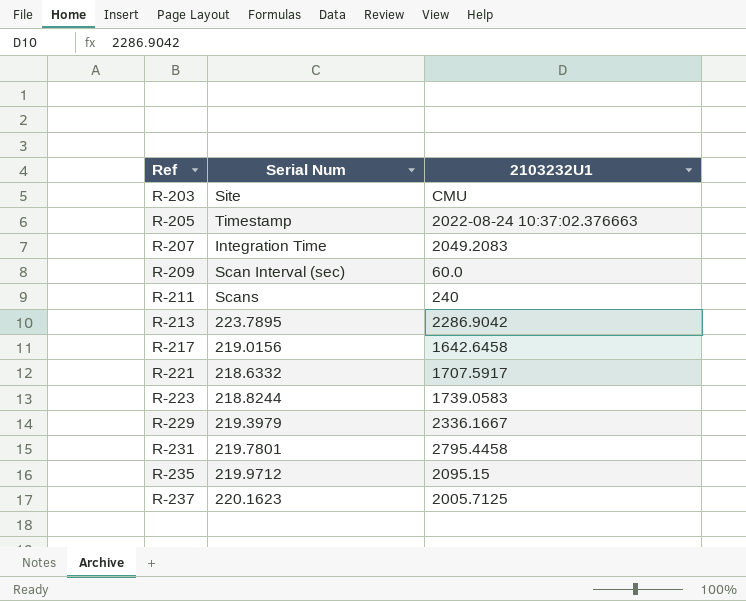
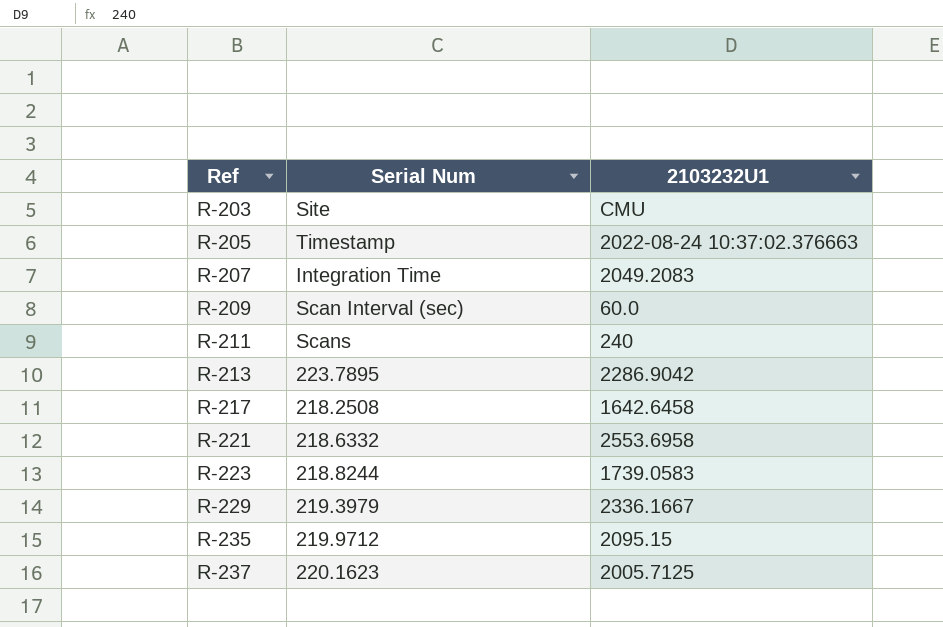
row R-231: 219.7801 | 2795.4458 -> none
R-217 | Serial Num: 219.0156 -> 218.2508
R-221 | 2103232U1: 1707.5917 -> 2553.6958

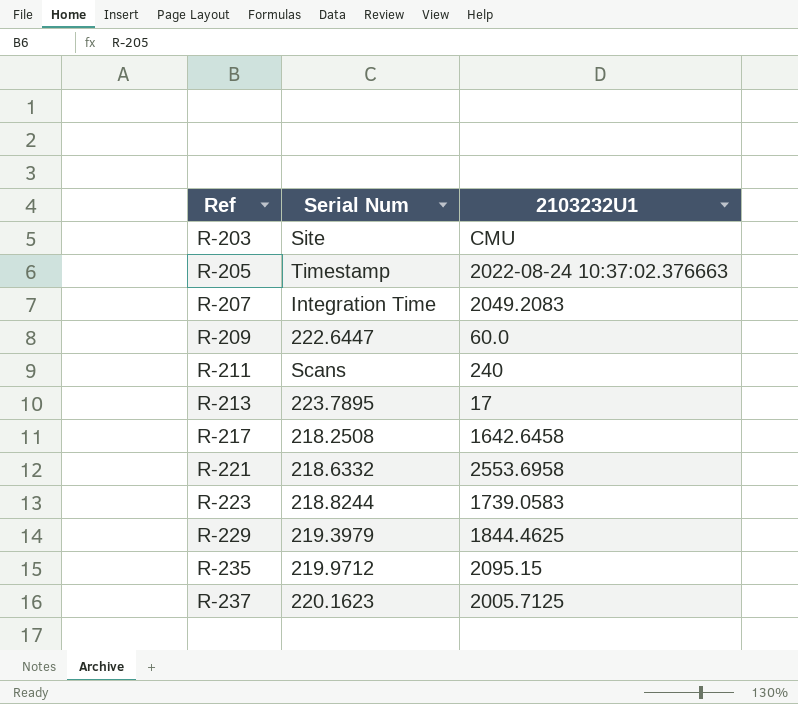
R-209 | Serial Num: Scan Interval (sec) -> 222.6447
R-213 | 2103232U1: 2286.9042 -> 17
R-229 | 2103232U1: 2336.1667 -> 1844.4625

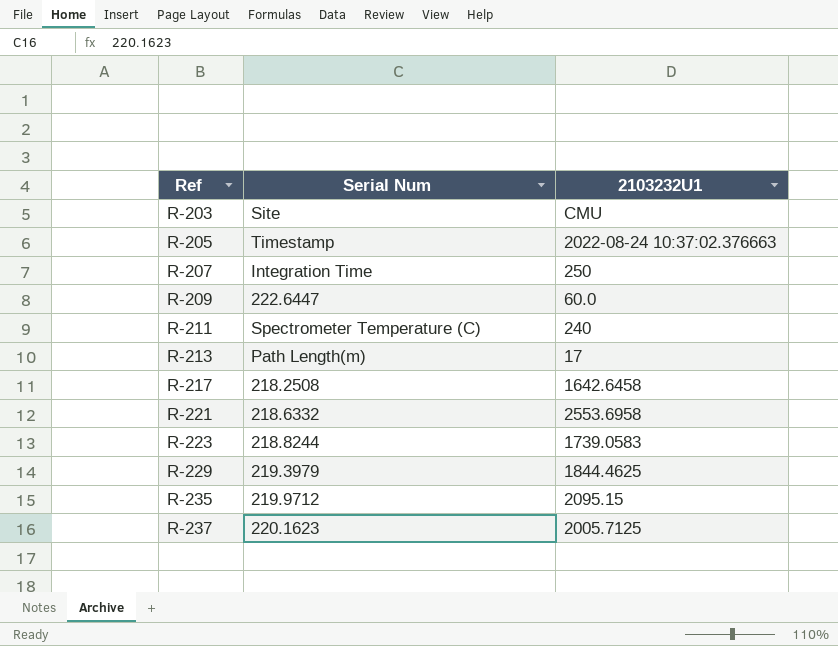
R-207 | 2103232U1: 2049.2083 -> 250
R-211 | Serial Num: Scans -> Spectrometer Temperature (C)
R-213 | Serial Num: 223.7895 -> Path Length(m)

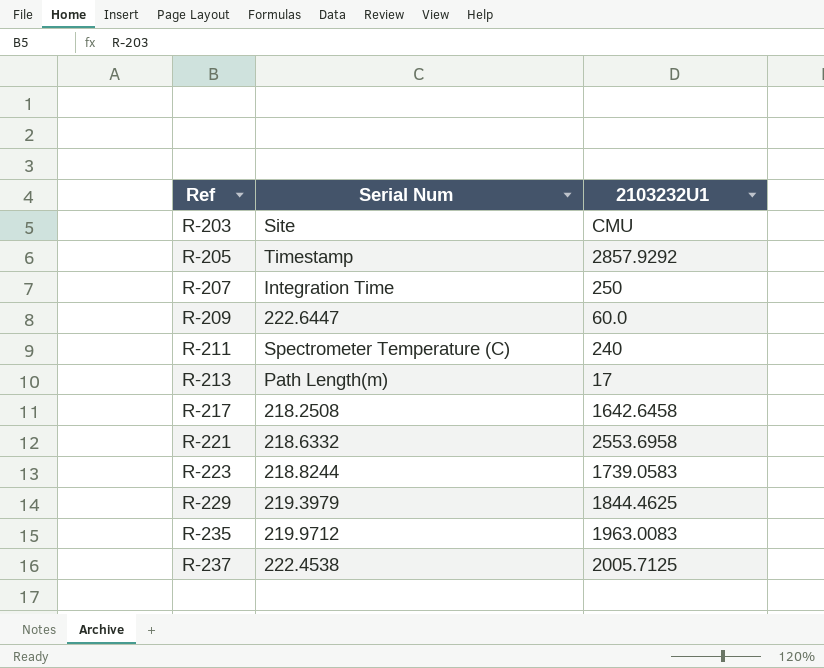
R-205 | 2103232U1: 2022-08-24 10:37:02.376663 -> 2857.9292
R-235 | 2103232U1: 2095.15 -> 1963.0083
R-237 | Serial Num: 220.1623 -> 222.4538

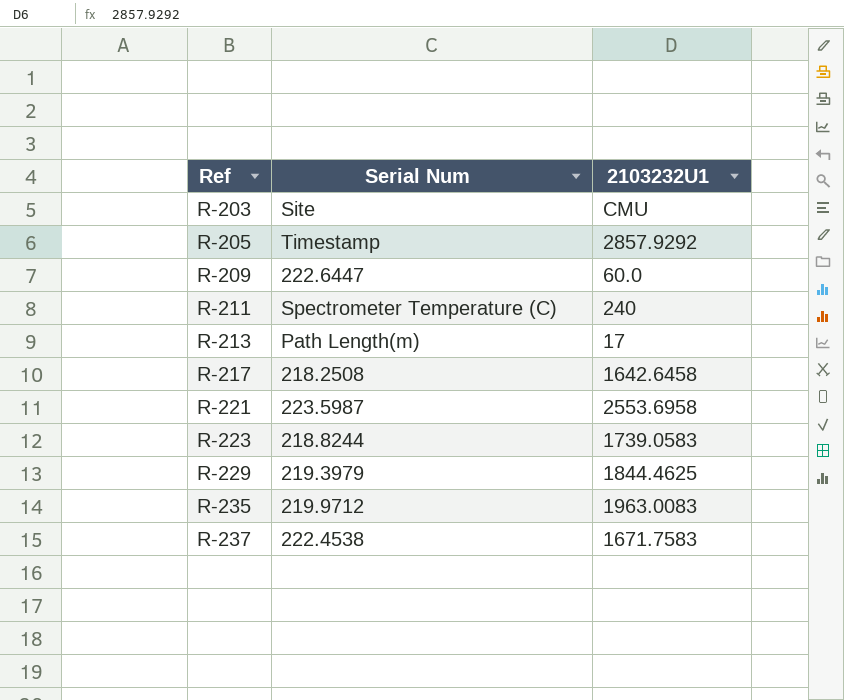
row R-207: Integration Time | 250 -> none
R-221 | Serial Num: 218.6332 -> 223.5987
R-237 | 2103232U1: 2005.7125 -> 1671.7583

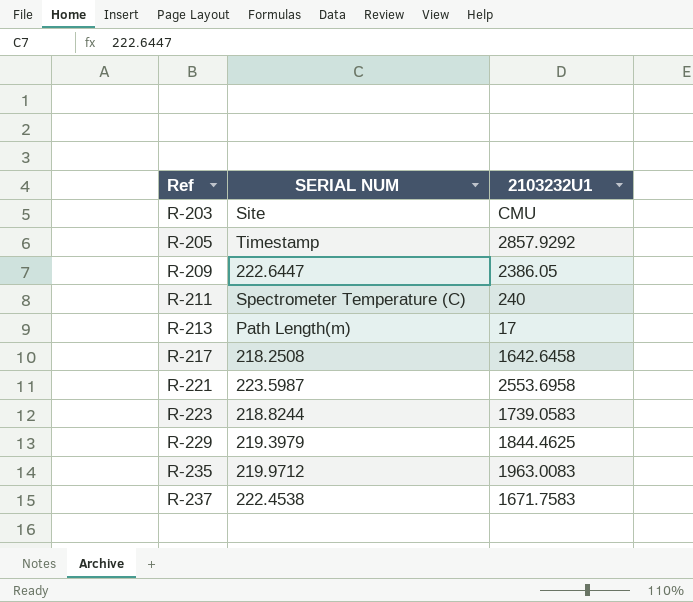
column name: Serial Num -> SERIAL NUM
R-209 | 2103232U1: 60.0 -> 2386.05

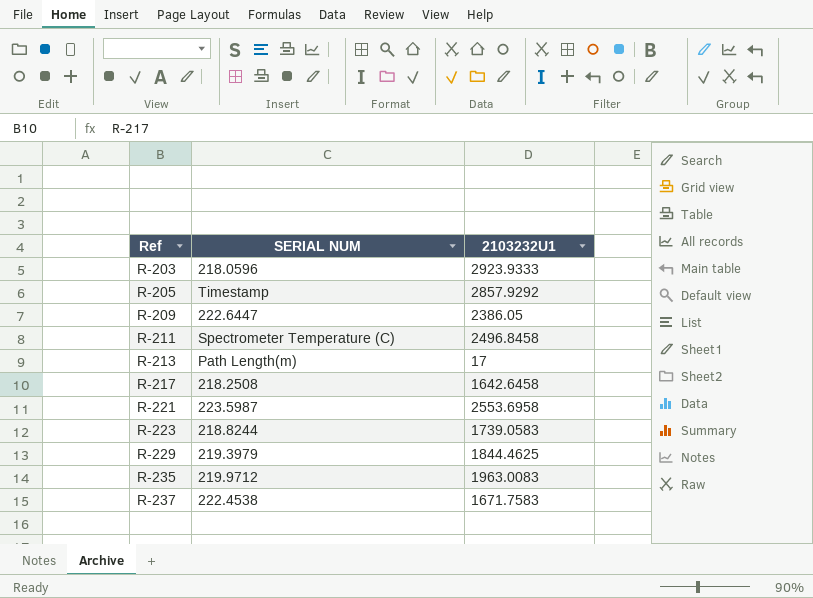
R-203 | SERIAL NUM: Site -> 218.0596
R-203 | 2103232U1: CMU -> 2923.9333
R-211 | 2103232U1: 240 -> 2496.8458

